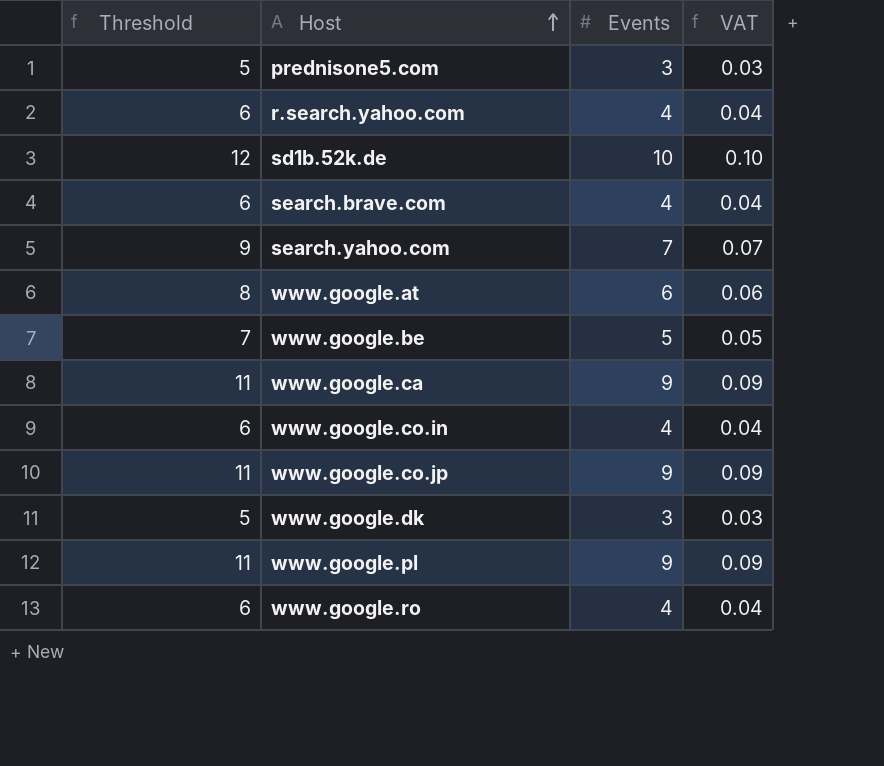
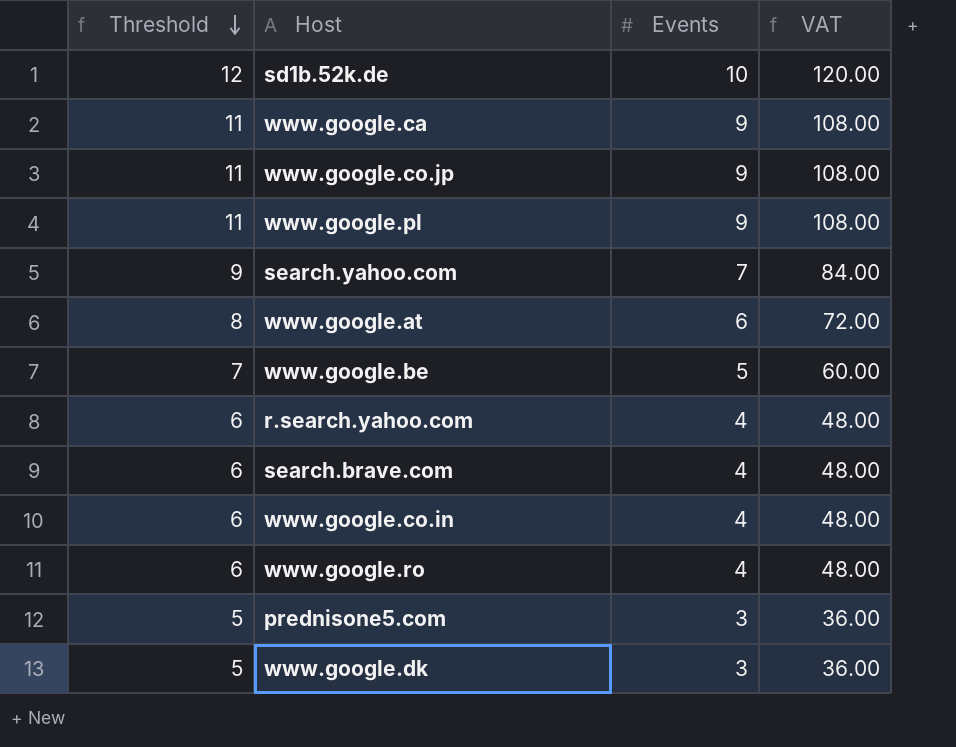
row order: Host ascending -> Threshold descending
column VAT | formula: [Events] * 0.01 -> [Events] * 12

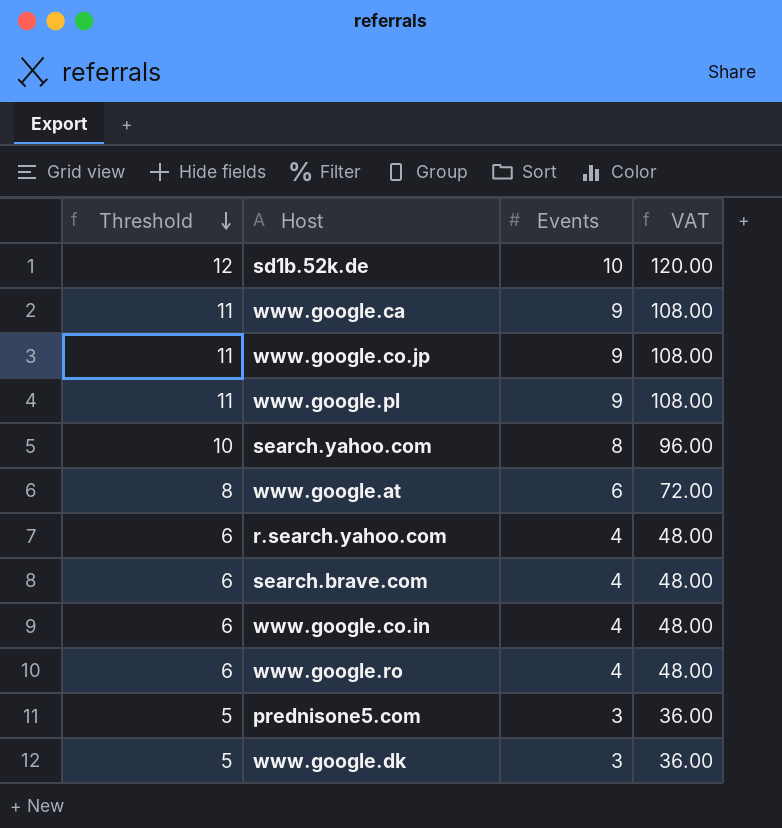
row www.google.be: 7 | 5 | 60.00 -> none
search.yahoo.com | Threshold: 9 -> 10
search.yahoo.com | Events: 7 -> 8
search.yahoo.com | VAT: 84.00 -> 96.00

